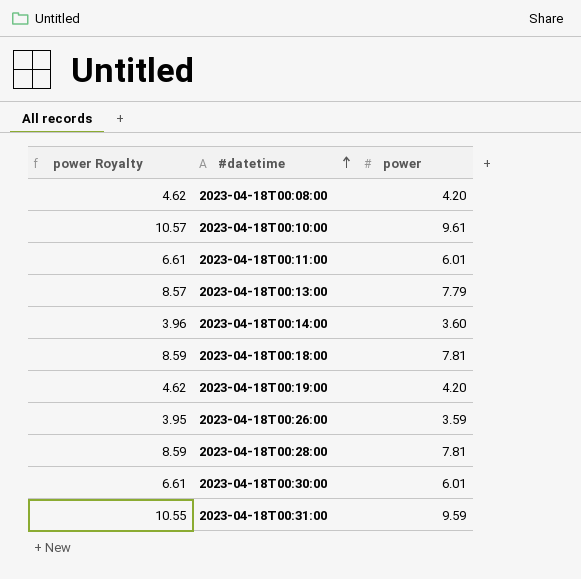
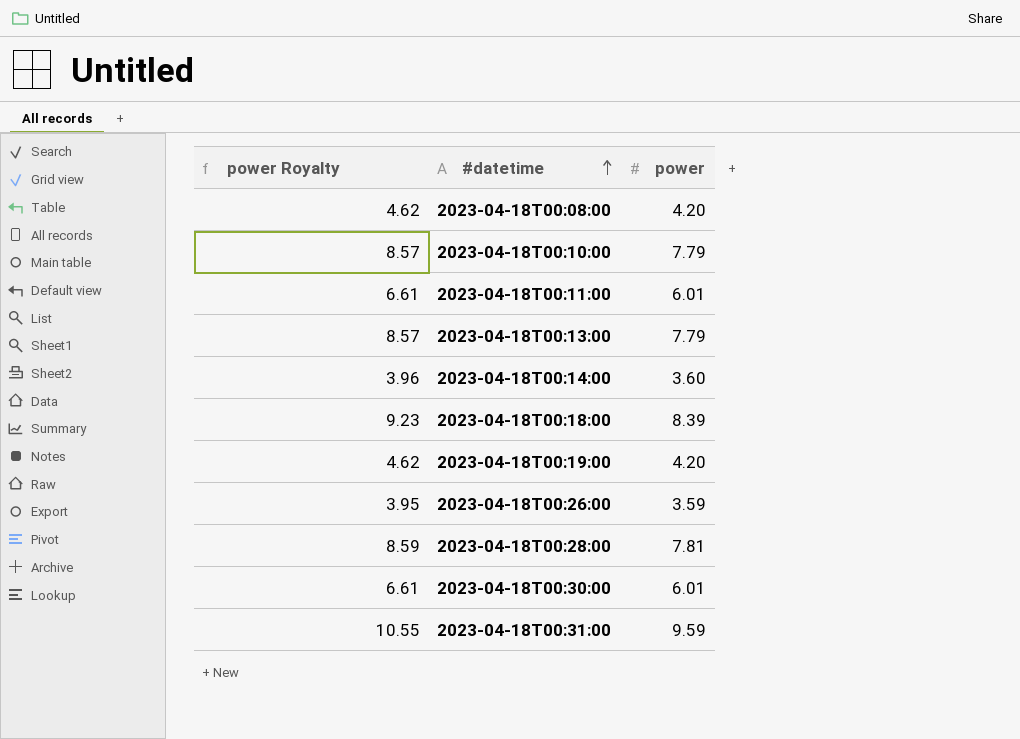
2023-04-18T00:10:00 | power Royalty: 10.57 -> 8.57
2023-04-18T00:10:00 | power: 9.61 -> 7.79
2023-04-18T00:18:00 | power Royalty: 8.59 -> 9.23
2023-04-18T00:18:00 | power: 7.81 -> 8.39

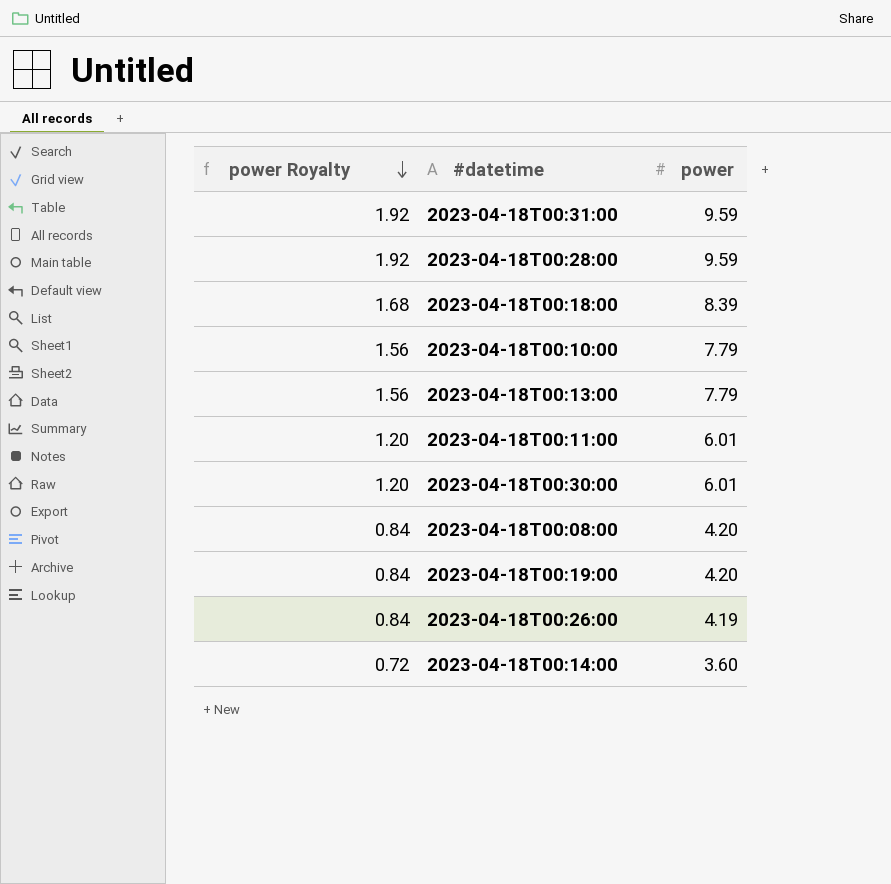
row order: #datetime ascending -> power Royalty descending
column power Royalty | formula: [power] * 1.1 -> [power] * 0.2
2023-04-18T00:28:00 | power: 7.81 -> 9.59
2023-04-18T00:26:00 | power: 3.59 -> 4.19

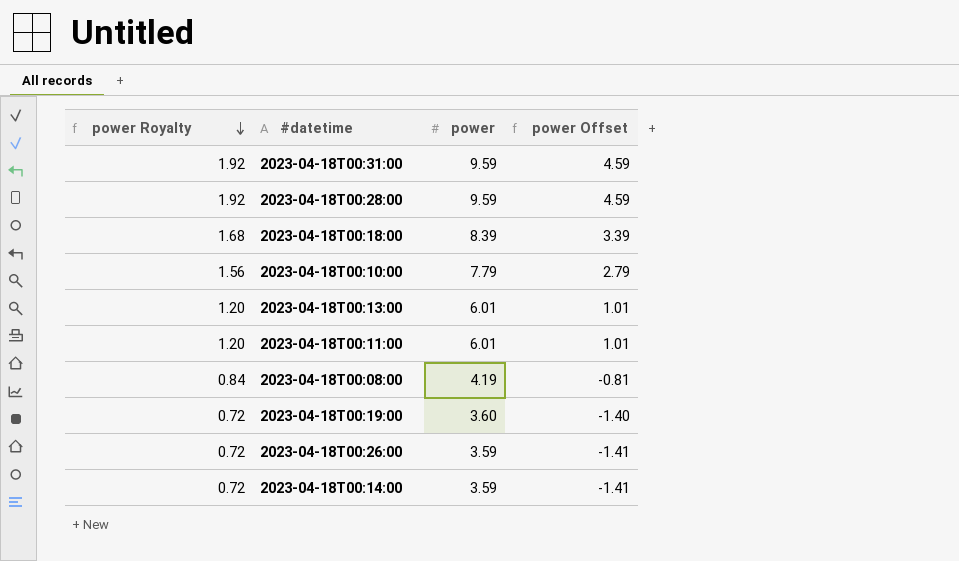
column power Offset | formula: none -> [power] - 5
row 2023-04-18T00:30:00: 1.20 | 6.01 -> none
2023-04-18T00:13:00 | power Royalty: 1.56 -> 1.20
2023-04-18T00:13:00 | power: 7.79 -> 6.01
2023-04-18T00:08:00 | power: 4.20 -> 4.19
2023-04-18T00:19:00 | power Royalty: 0.84 -> 0.72
2023-04-18T00:19:00 | power: 4.20 -> 3.60
2023-04-18T00:26:00 | power Royalty: 0.84 -> 0.72
2023-04-18T00:26:00 | power: 4.19 -> 3.59
2023-04-18T00:14:00 | power: 3.60 -> 3.59

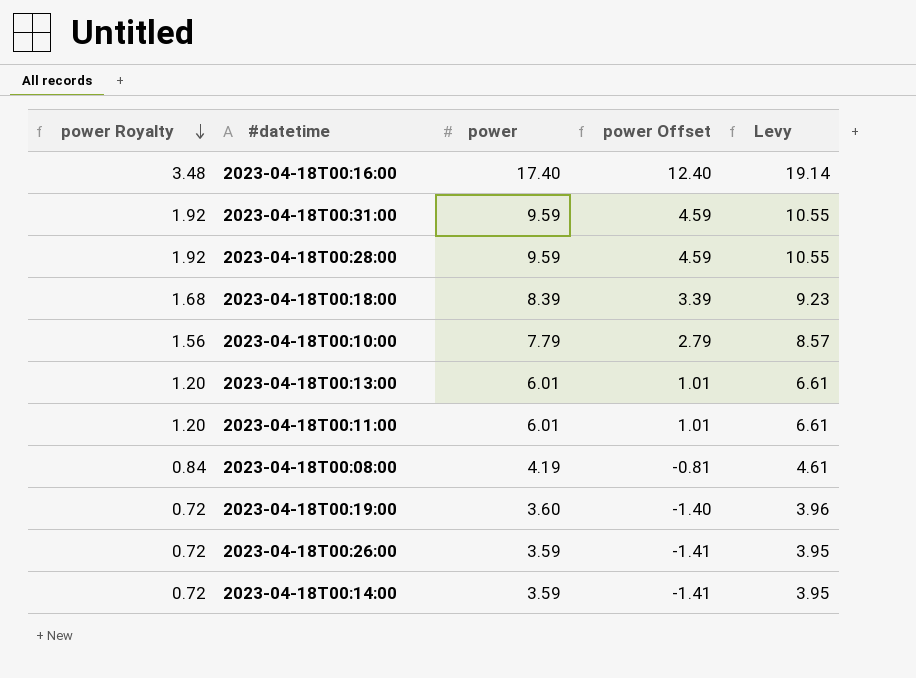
column Levy | formula: none -> [power] * 1.1
row 2023-04-18T00:16:00: none -> 3.48 | 17.40 | 12.40 | 19.14

